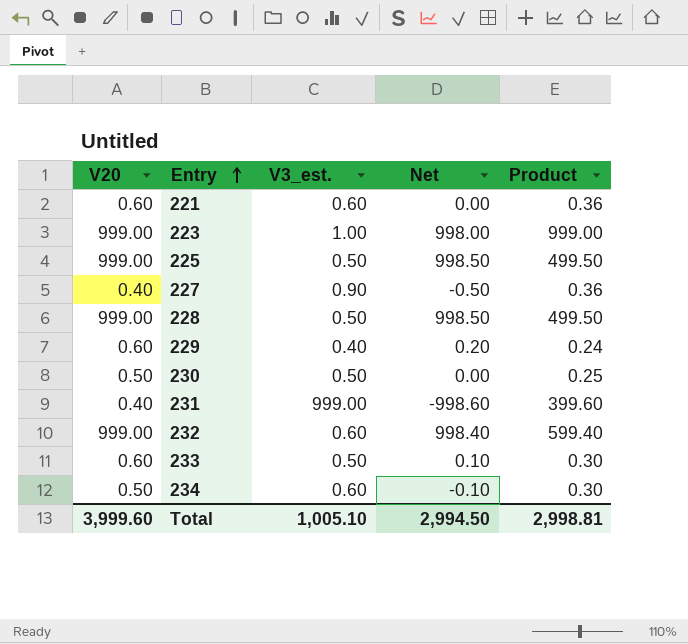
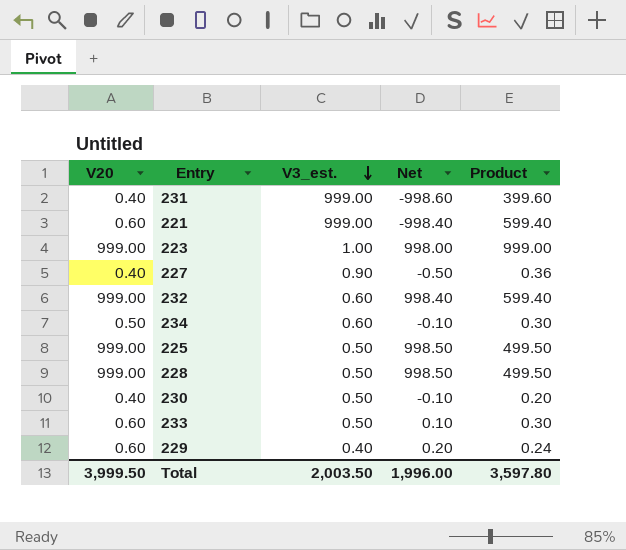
row order: Entry ascending -> V3_est. descending
221 | V3_est.: 0.60 -> 999.00
221 | Net: 0.00 -> -998.40
221 | Product: 0.36 -> 599.40
230 | V20: 0.50 -> 0.40
230 | Net: 0.00 -> -0.10
230 | Product: 0.25 -> 0.20
Total | V20: 3,999.60 -> 3,999.50
Total | V3_est.: 1,005.10 -> 2,003.50
Total | Net: 2,994.50 -> 1,996.00
Total | Product: 2,998.81 -> 3,597.80

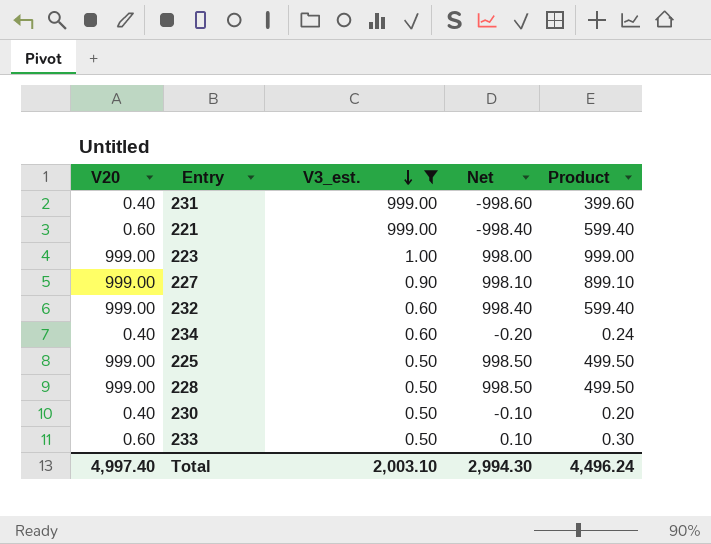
filter: none -> V3_est. != 0.40
227 | V20: 0.40 -> 999.00
227 | Net: -0.50 -> 998.10
227 | Product: 0.36 -> 899.10
234 | V20: 0.50 -> 0.40
234 | Net: -0.10 -> -0.20
234 | Product: 0.30 -> 0.24
Total | V20: 3,999.50 -> 4,997.40
Total | V3_est.: 2,003.50 -> 2,003.10
Total | Net: 1,996.00 -> 2,994.30
Total | Product: 3,597.80 -> 4,496.24

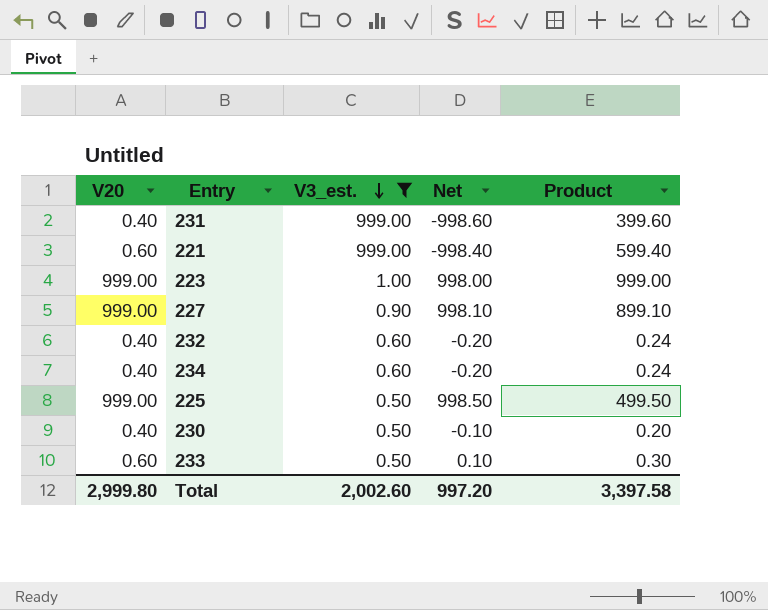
row 228: 999.00 | 0.50 | 998.50 | 499.50 -> none
232 | V20: 999.00 -> 0.40
232 | Net: 998.40 -> -0.20
232 | Product: 599.40 -> 0.24
Total | V20: 4,997.40 -> 2,999.80
Total | V3_est.: 2,003.10 -> 2,002.60
Total | Net: 2,994.30 -> 997.20
Total | Product: 4,496.24 -> 3,397.58

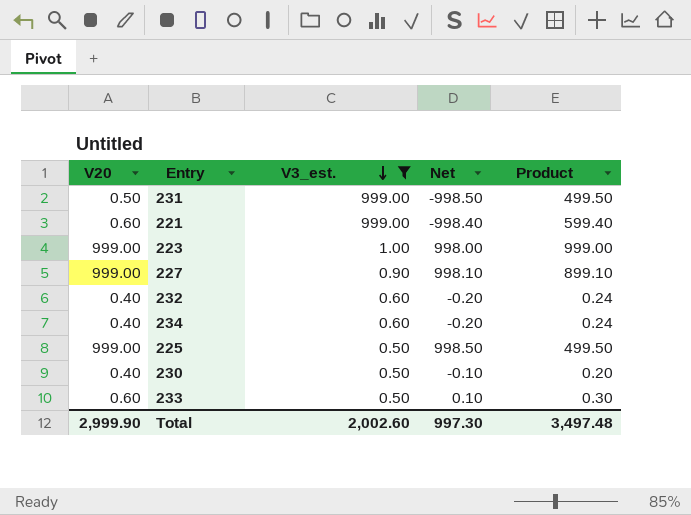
231 | V20: 0.40 -> 0.50
231 | Net: -998.60 -> -998.50
231 | Product: 399.60 -> 499.50
Total | V20: 2,999.80 -> 2,999.90
Total | Net: 997.20 -> 997.30
Total | Product: 3,397.58 -> 3,497.48

